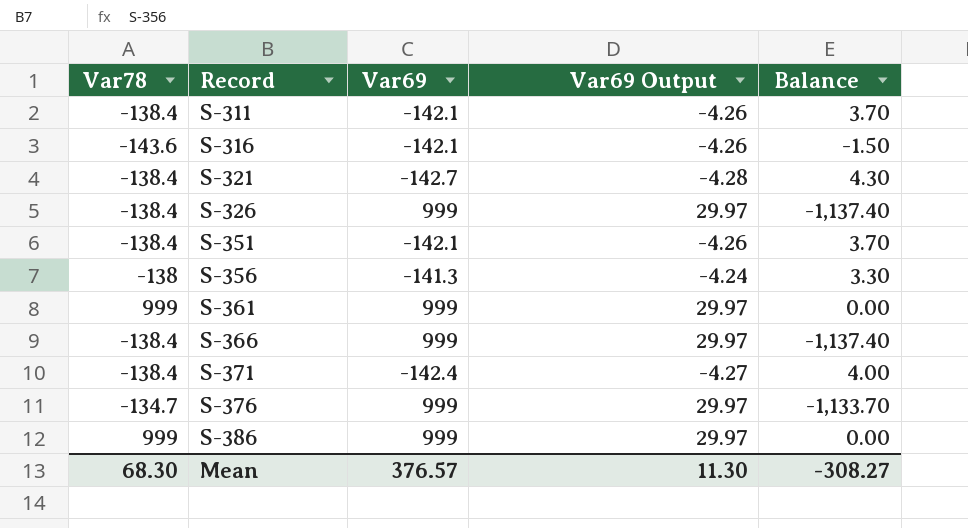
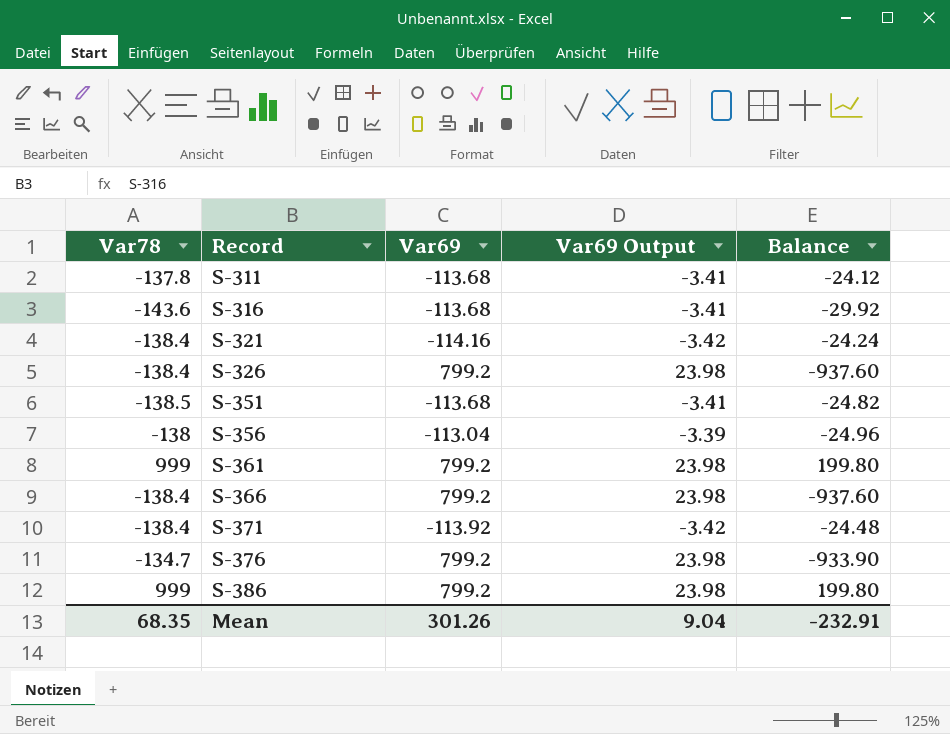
S-311 | Var78: -138.4 -> -137.8
S-311 | Var69: -142.1 -> -113.68
S-311 | Var69 Output: -4.26 -> -3.41
S-311 | Balance: 3.70 -> -24.12
S-316 | Var69: -142.1 -> -113.68
S-316 | Var69 Output: -4.26 -> -3.41
S-316 | Balance: -1.50 -> -29.92
S-321 | Var69: -142.7 -> -114.16
S-321 | Var69 Output: -4.28 -> -3.42
S-321 | Balance: 4.30 -> -24.24
S-326 | Var69: 999 -> 799.2
S-326 | Var69 Output: 29.97 -> 23.98
S-326 | Balance: -1,137.40 -> -937.60
S-351 | Var78: -138.4 -> -138.5
S-351 | Var69: -142.1 -> -113.68
S-351 | Var69 Output: -4.26 -> -3.41
S-351 | Balance: 3.70 -> -24.82
S-356 | Var69: -141.3 -> -113.04
S-356 | Var69 Output: -4.24 -> -3.39
S-356 | Balance: 3.30 -> -24.96
S-361 | Var69: 999 -> 799.2
S-361 | Var69 Output: 29.97 -> 23.98
S-361 | Balance: 0.00 -> 199.80
S-366 | Var69: 999 -> 799.2
S-366 | Var69 Output: 29.97 -> 23.98
S-366 | Balance: -1,137.40 -> -937.60
S-371 | Var69: -142.4 -> -113.92
S-371 | Var69 Output: -4.27 -> -3.42
S-371 | Balance: 4.00 -> -24.48
S-376 | Var69: 999 -> 799.2
S-376 | Var69 Output: 29.97 -> 23.98
S-376 | Balance: -1,133.70 -> -933.90
S-386 | Var69: 999 -> 799.2
S-386 | Var69 Output: 29.97 -> 23.98
S-386 | Balance: 0.00 -> 199.80
Mean | Var78: 68.30 -> 68.35
Mean | Var69: 376.57 -> 301.26
Mean | Var69 Output: 11.30 -> 9.04
Mean | Balance: -308.27 -> -232.91

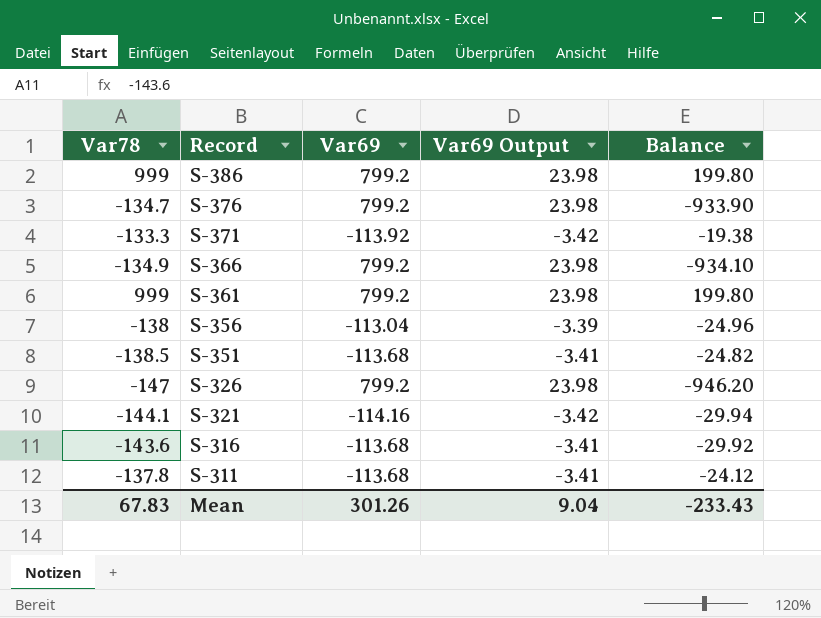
row order: Record ascending -> Record descending
S-371 | Var78: -138.4 -> -133.3
S-371 | Balance: -24.48 -> -19.38
S-366 | Var78: -138.4 -> -134.9
S-366 | Balance: -937.60 -> -934.10
S-326 | Var78: -138.4 -> -147
S-326 | Balance: -937.60 -> -946.20
S-321 | Var78: -138.4 -> -144.1
S-321 | Balance: -24.24 -> -29.94
Mean | Var78: 68.35 -> 67.83
Mean | Balance: -232.91 -> -233.43

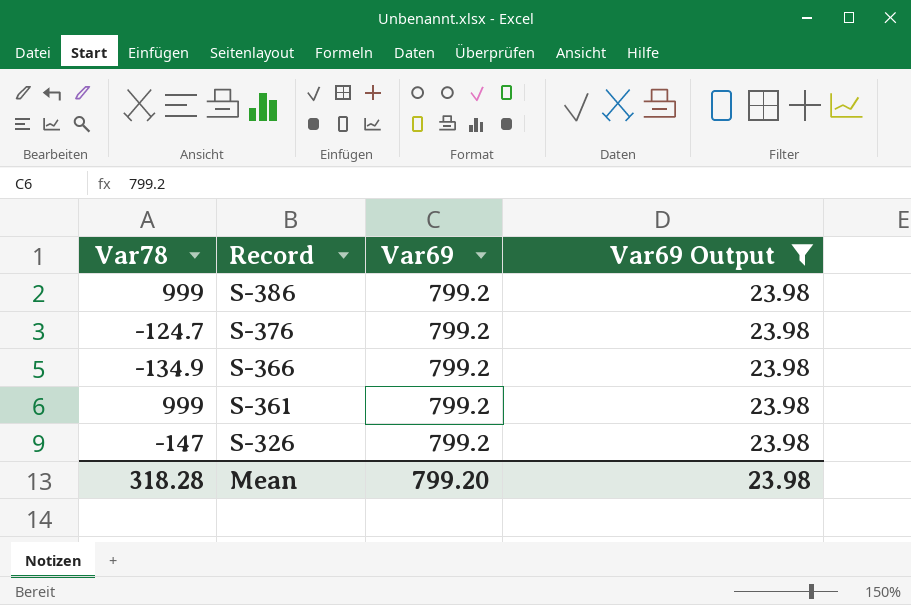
filter: none -> Var69 Output = 23.98
column Balance | formula: [Var78] - [Var69] -> none
S-376 | Var78: -134.7 -> -124.7
Mean | Var78: 67.83 -> 318.28
Mean | Var69: 301.26 -> 799.20
Mean | Var69 Output: 9.04 -> 23.98

